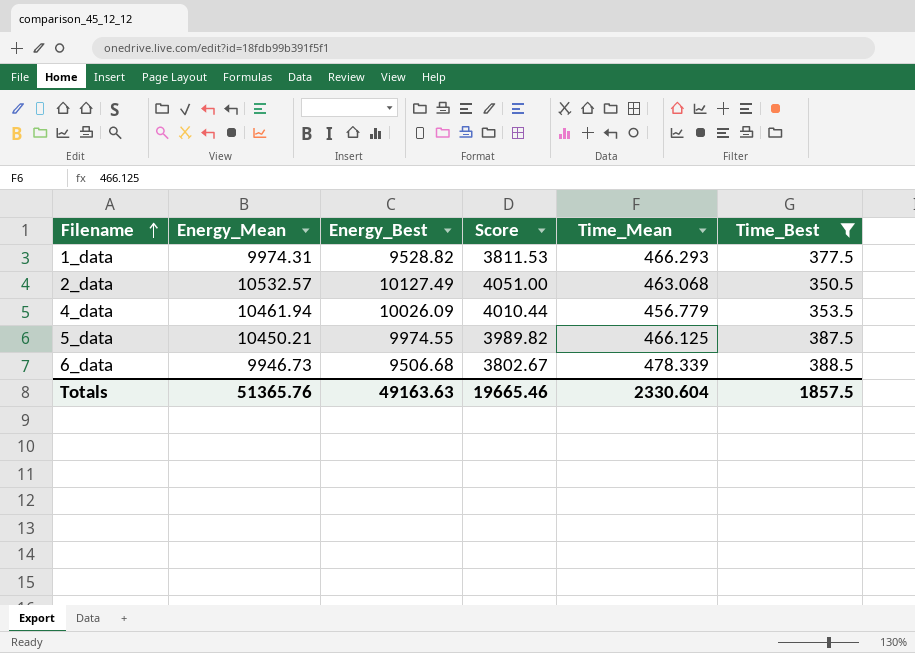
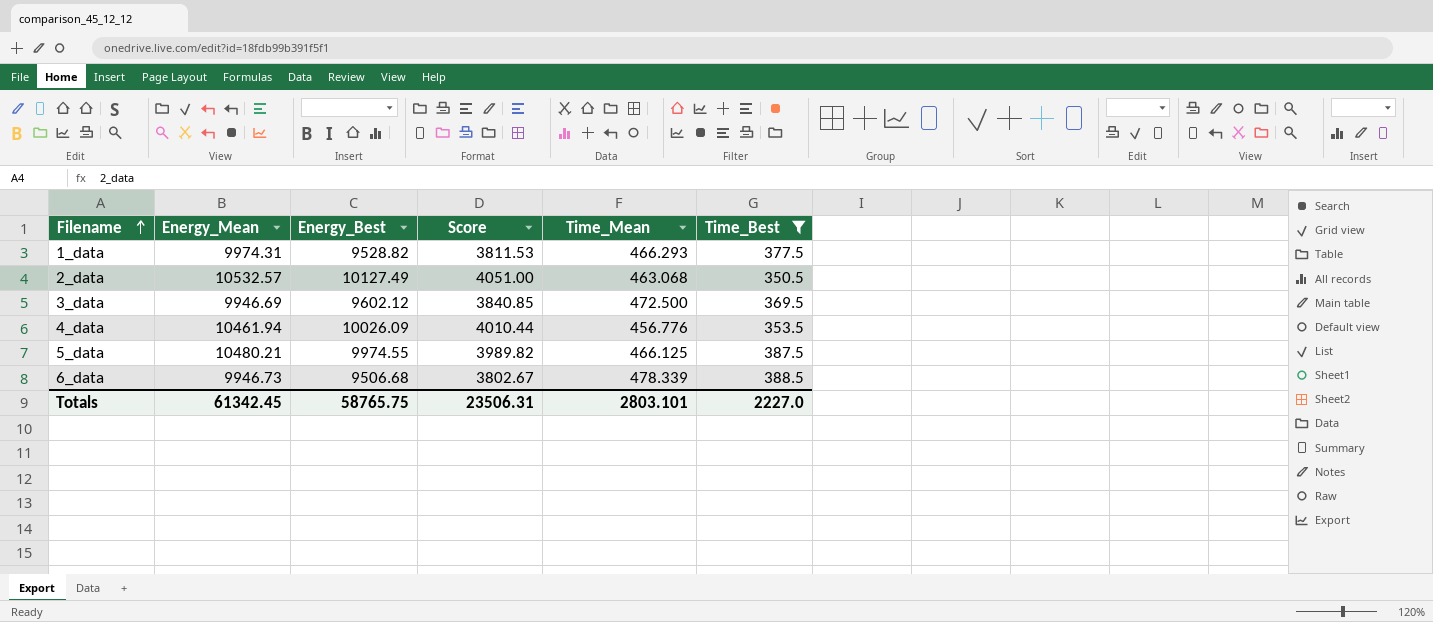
row 3_data: none -> 9946.69 | 9602.12 | 3840.85 | 472.500 | 369.5
4_data | Time_Mean: 456.779 -> 456.776
5_data | Energy_Mean: 10450.21 -> 10480.21
Totals | Energy_Mean: 51365.76 -> 61342.45
Totals | Energy_Best: 49163.63 -> 58765.75
Totals | Score: 19665.46 -> 23506.31
Totals | Time_Mean: 2330.604 -> 2803.101
Totals | Time_Best: 1857.5 -> 2227.0

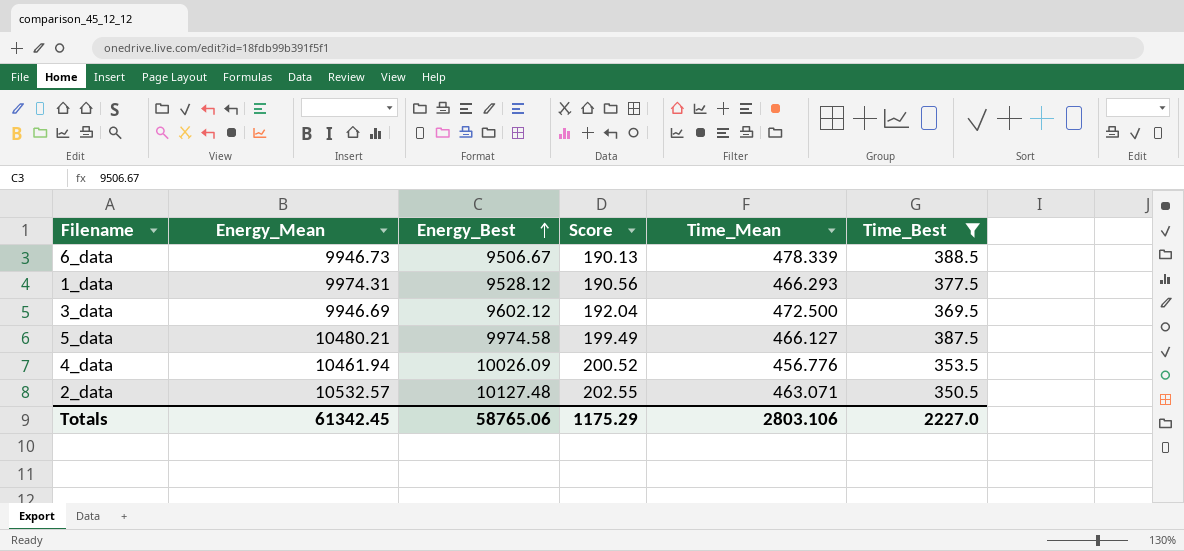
row order: Filename ascending -> Energy_Best ascending
column Score | formula: [Energy_Best] * 0.4 -> [Energy_Best] * 0.02
6_data | Energy_Best: 9506.68 -> 9506.67
1_data | Energy_Best: 9528.82 -> 9528.12
5_data | Energy_Best: 9974.55 -> 9974.58
5_data | Time_Mean: 466.125 -> 466.127
2_data | Energy_Best: 10127.49 -> 10127.48
2_data | Time_Mean: 463.068 -> 463.071
Totals | Energy_Best: 58765.75 -> 58765.06
Totals | Score: 23506.31 -> 1175.29
Totals | Time_Mean: 2803.101 -> 2803.106

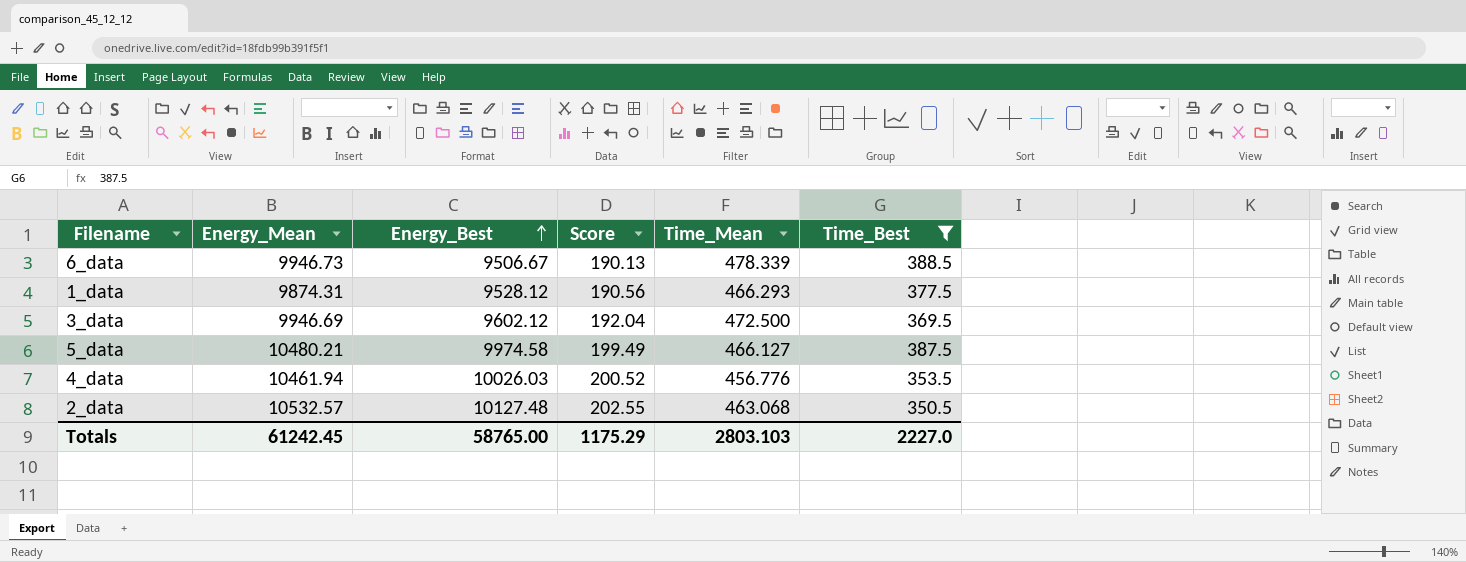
1_data | Energy_Mean: 9974.31 -> 9874.31
4_data | Energy_Best: 10026.09 -> 10026.03
2_data | Time_Mean: 463.071 -> 463.068
Totals | Energy_Mean: 61342.45 -> 61242.45
Totals | Energy_Best: 58765.06 -> 58765.00
Totals | Time_Mean: 2803.106 -> 2803.103

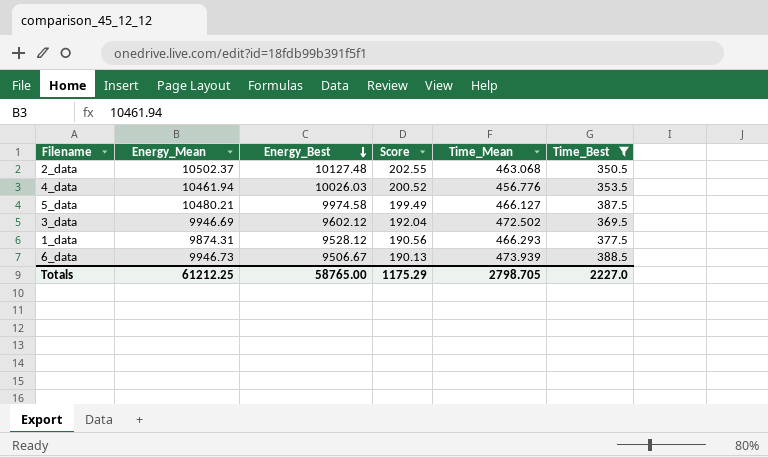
row order: Energy_Best ascending -> Energy_Best descending
2_data | Energy_Mean: 10532.57 -> 10502.37
3_data | Time_Mean: 472.500 -> 472.502
6_data | Time_Mean: 478.339 -> 473.939
Totals | Energy_Mean: 61242.45 -> 61212.25
Totals | Time_Mean: 2803.103 -> 2798.705

